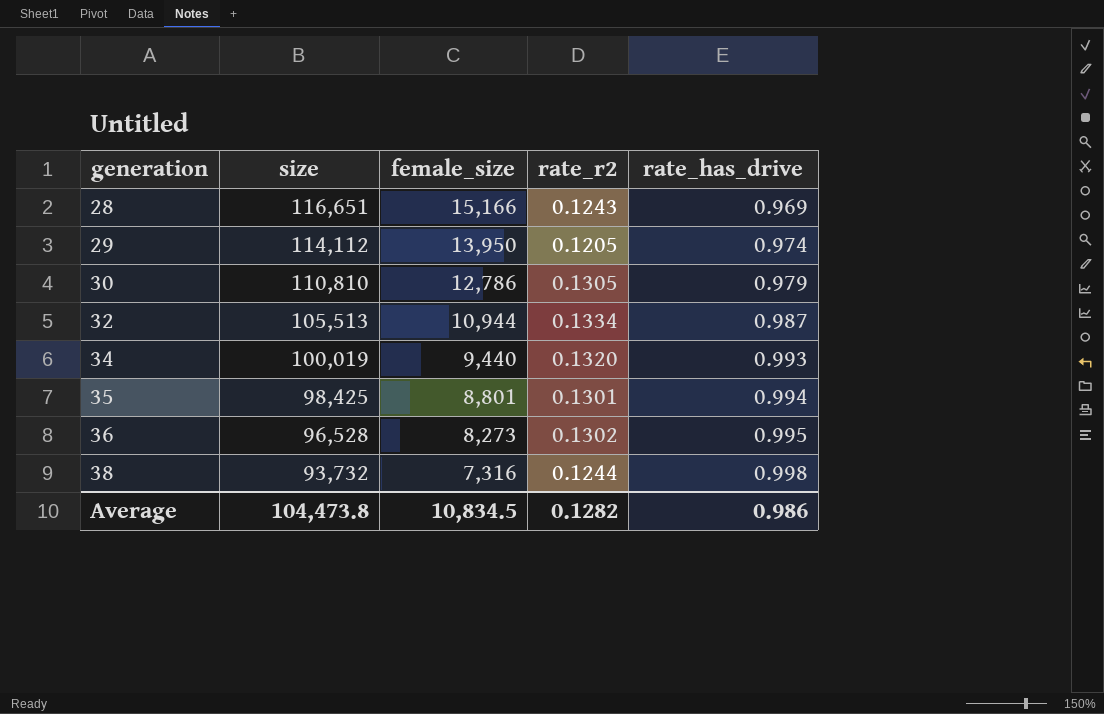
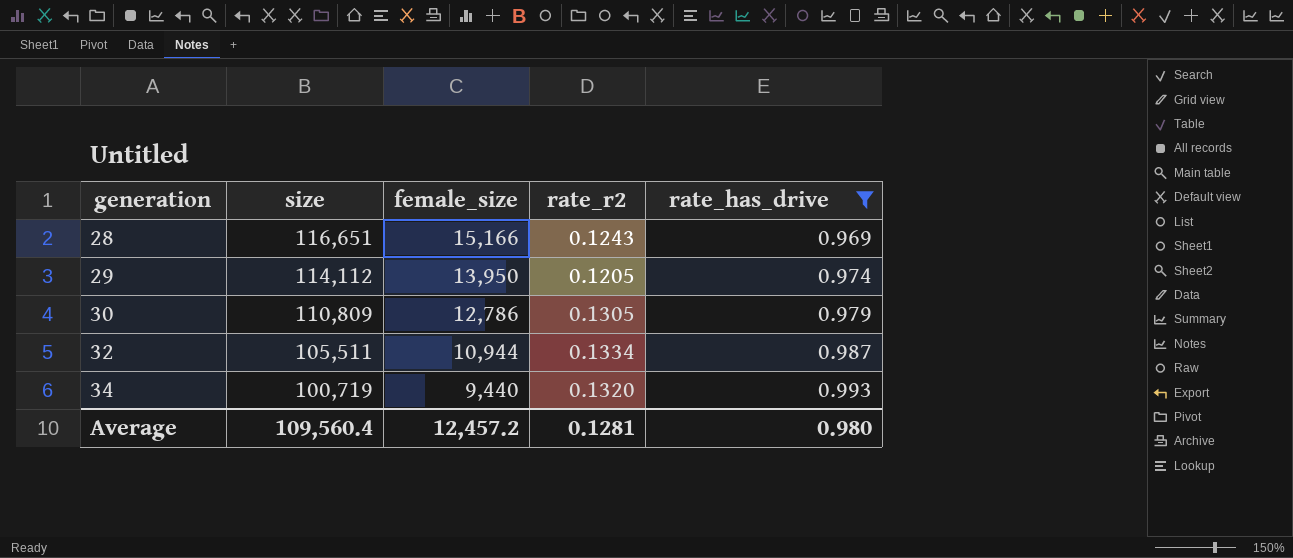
filter: none -> rate_has_drive <= 0.993
30 | size: 110,810 -> 110,809
32 | size: 105,513 -> 105,511
34 | size: 100,019 -> 100,719
Average | size: 104,473.8 -> 109,560.4
Average | female_size: 10,834.5 -> 12,457.2
Average | rate_r2: 0.1282 -> 0.1281
Average | rate_has_drive: 0.986 -> 0.980

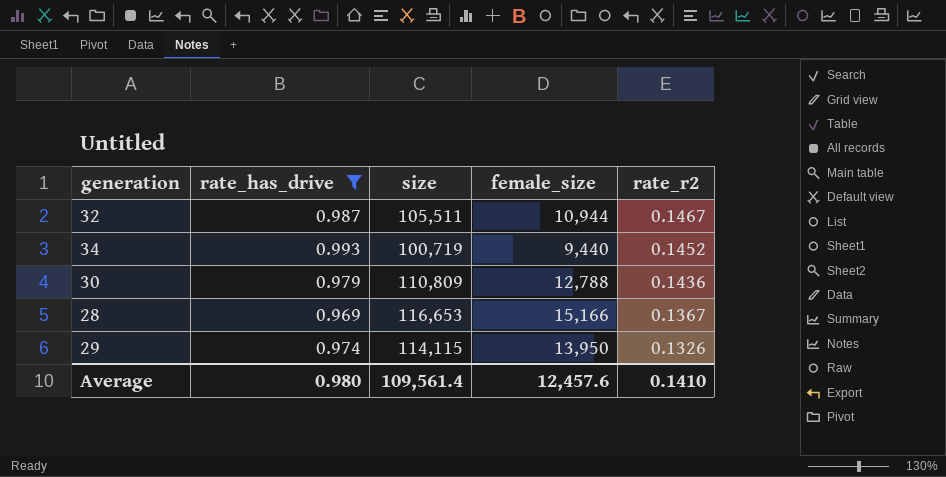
row order: generation ascending -> rate_r2 descending
column rate_has_drive | position: 5 -> 2
32 | rate_r2: 0.1334 -> 0.1467
34 | rate_r2: 0.1320 -> 0.1452
30 | female_size: 12,786 -> 12,788
30 | rate_r2: 0.1305 -> 0.1436
28 | size: 116,651 -> 116,653
28 | rate_r2: 0.1243 -> 0.1367
29 | size: 114,112 -> 114,115
29 | rate_r2: 0.1205 -> 0.1326
Average | size: 109,560.4 -> 109,561.4
Average | female_size: 12,457.2 -> 12,457.6
Average | rate_r2: 0.1281 -> 0.1410

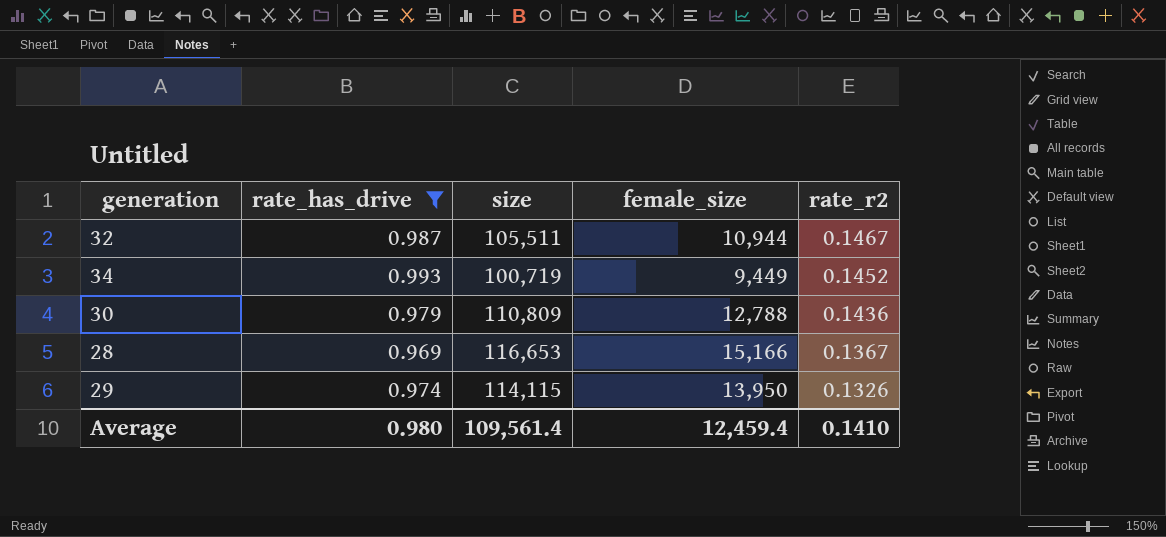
34 | female_size: 9,440 -> 9,449
Average | female_size: 12,457.6 -> 12,459.4

